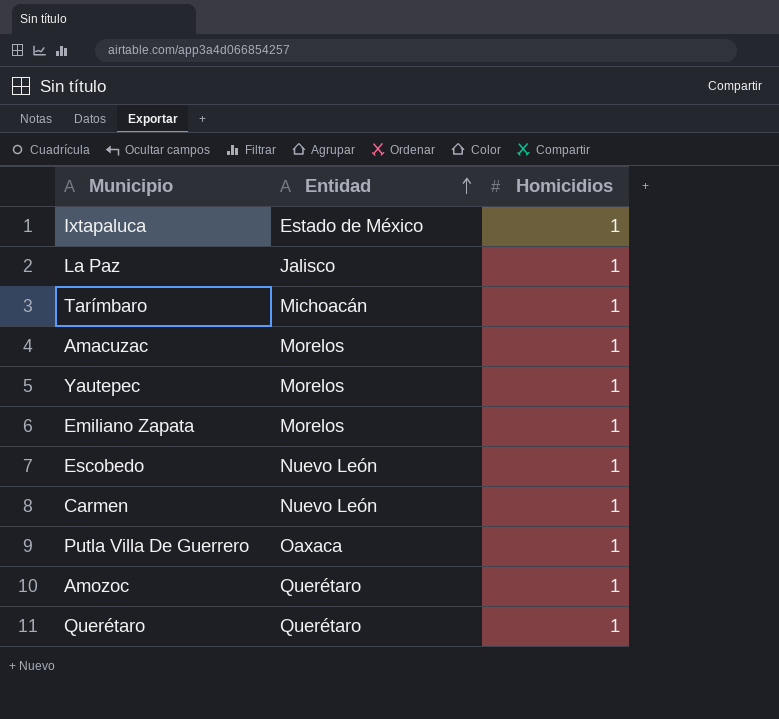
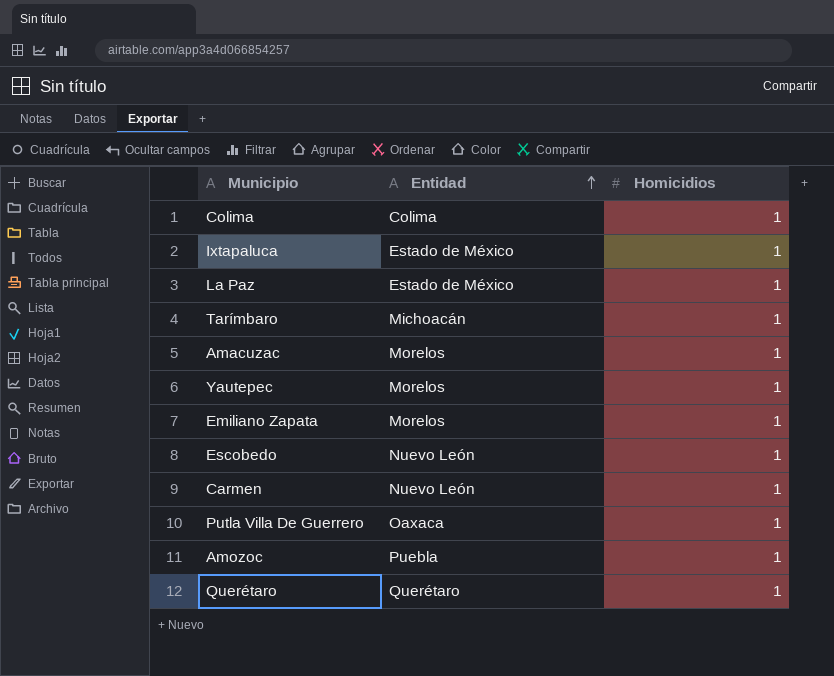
row Colima: none -> Colima | 1
La Paz | Entidad: Jalisco -> Estado de México
Amozoc | Entidad: Querétaro -> Puebla

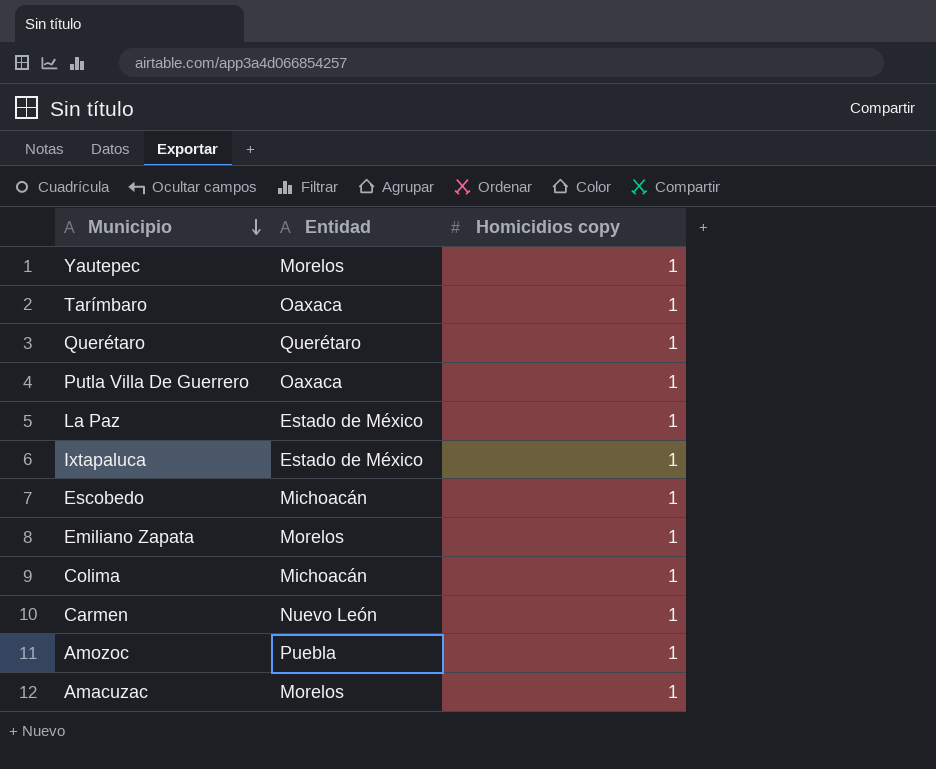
row order: Entidad ascending -> Municipio descending
column name: Homicidios -> Homicidios copy
Tarímbaro | Entidad: Michoacán -> Oaxaca
Escobedo | Entidad: Nuevo León -> Michoacán
Colima | Entidad: Colima -> Michoacán

